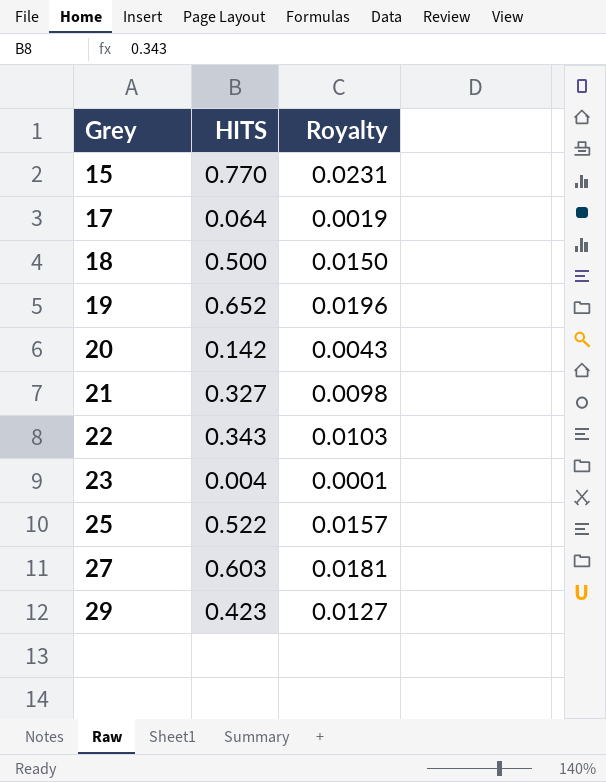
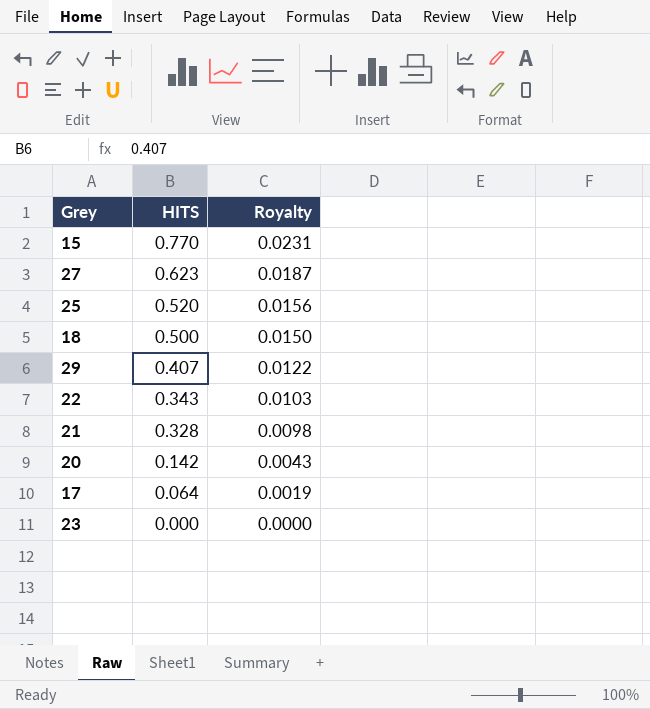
row order: Grey ascending -> HITS descending
row 19: 0.652 | 0.0196 -> none
27 | HITS: 0.603 -> 0.623
27 | Royalty: 0.0181 -> 0.0187
25 | HITS: 0.522 -> 0.520
25 | Royalty: 0.0157 -> 0.0156
29 | HITS: 0.423 -> 0.407
29 | Royalty: 0.0127 -> 0.0122
21 | HITS: 0.327 -> 0.328
23 | HITS: 0.004 -> 0.000
23 | Royalty: 0.0001 -> 0.0000

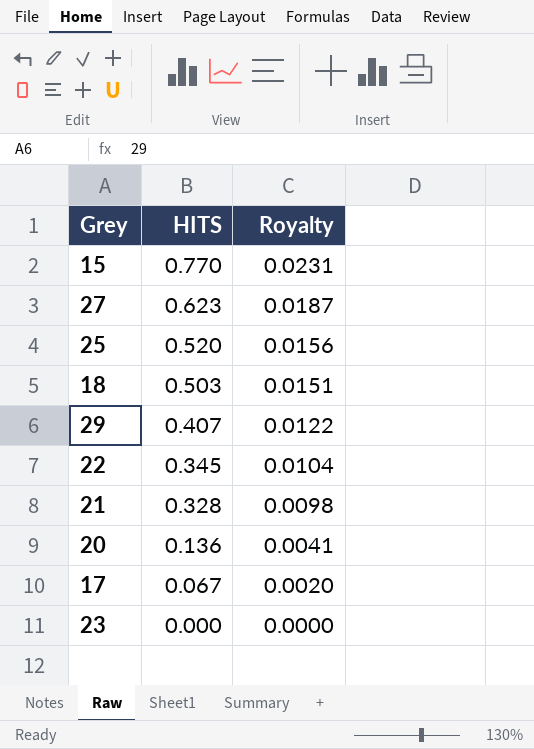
18 | HITS: 0.500 -> 0.503
18 | Royalty: 0.0150 -> 0.0151
22 | HITS: 0.343 -> 0.345
22 | Royalty: 0.0103 -> 0.0104
20 | HITS: 0.142 -> 0.136
20 | Royalty: 0.0043 -> 0.0041
17 | HITS: 0.064 -> 0.067
17 | Royalty: 0.0019 -> 0.0020

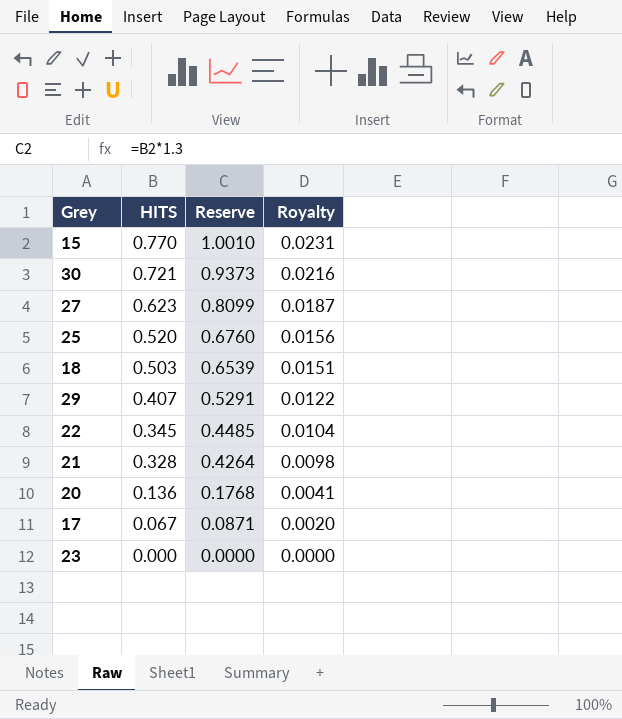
column Reserve | formula: none -> [HITS] * 1.3
row 30: none -> 0.721 | 0.9373 | 0.0216

